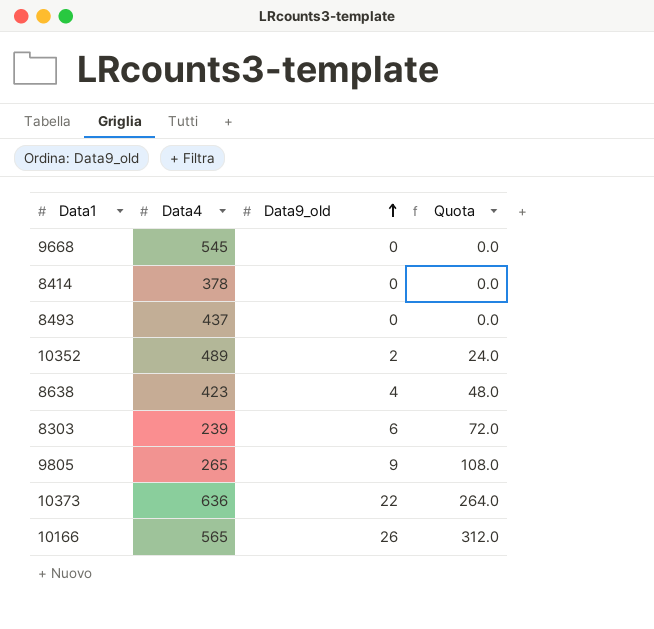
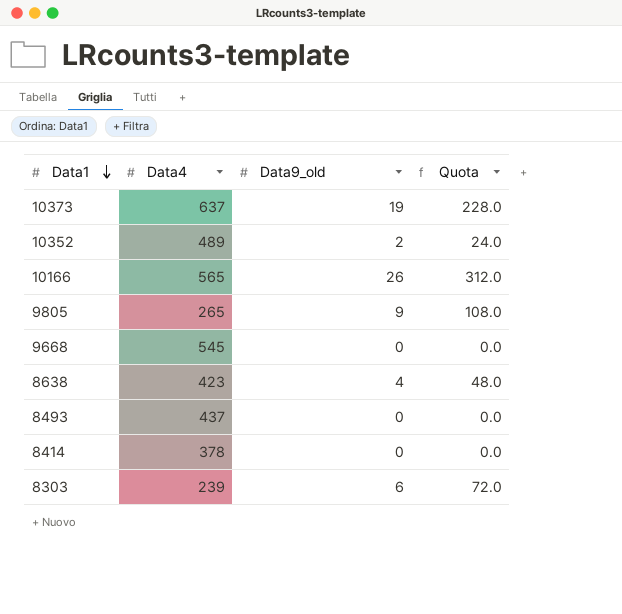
row order: Data9_old ascending -> Data1 descending
10373 | Data4: 636 -> 637
10373 | Data9_old: 22 -> 19
10373 | Quota: 264.0 -> 228.0

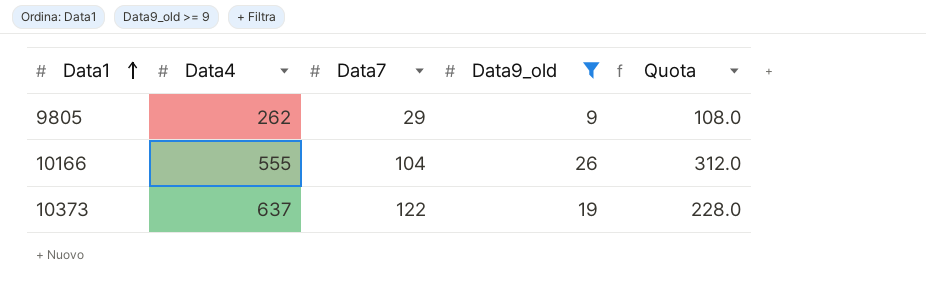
filter: none -> Data9_old >= 9
row order: Data1 descending -> Data1 ascending
column Data7 | position: none -> 3
9805 | Data4: 265 -> 262
10166 | Data4: 565 -> 555

